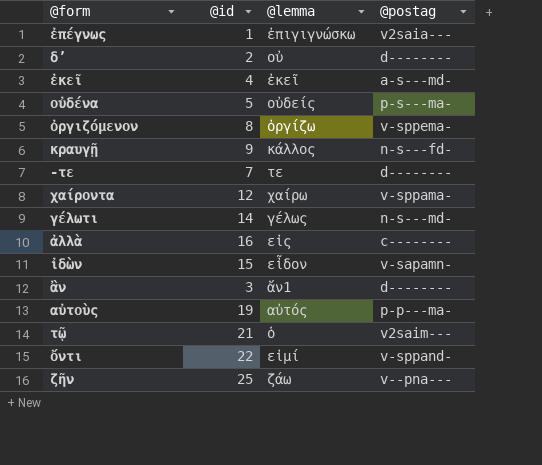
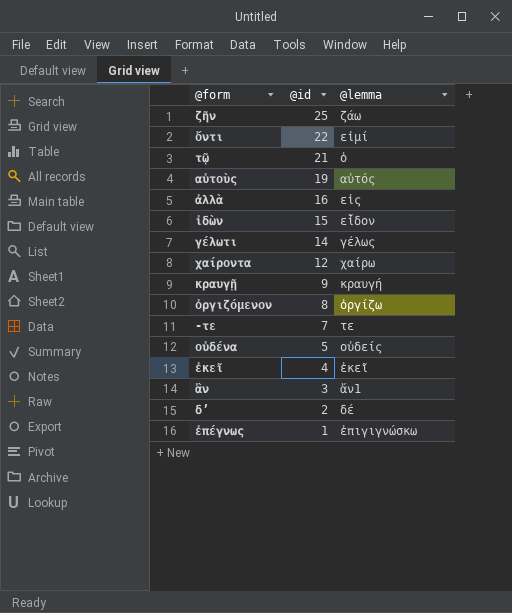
row order: none -> @id descending
column @postag | position: 4 -> none
κραυγῇ | @lemma: κάλλος -> κραυγή
δʼ | @lemma: οὐ -> δέ

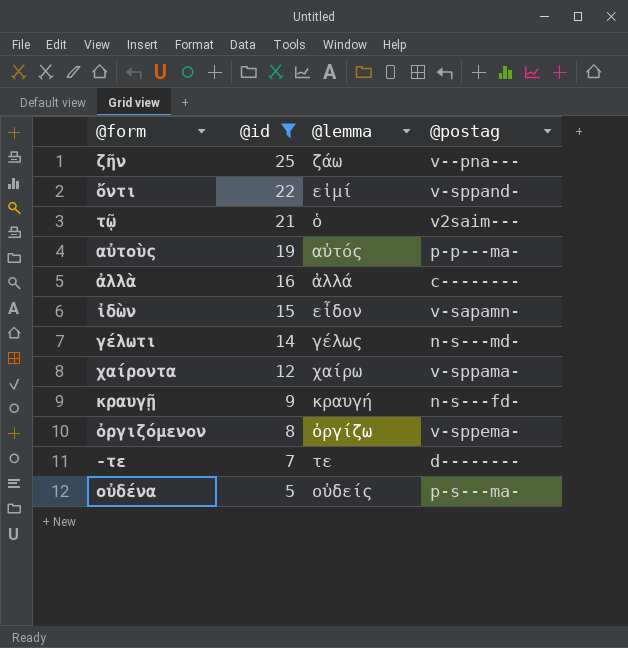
filter: none -> @id >= 5
column @postag | position: none -> 4
ἀλλὰ | @lemma: εἰς -> ἀλλά

